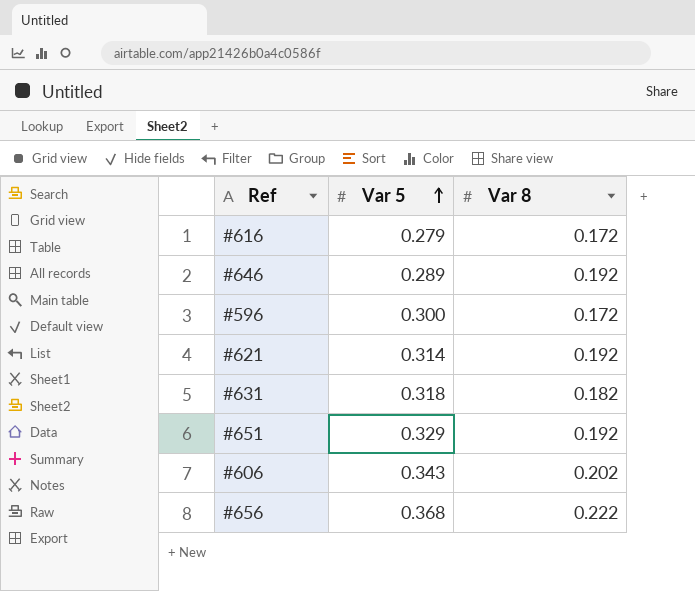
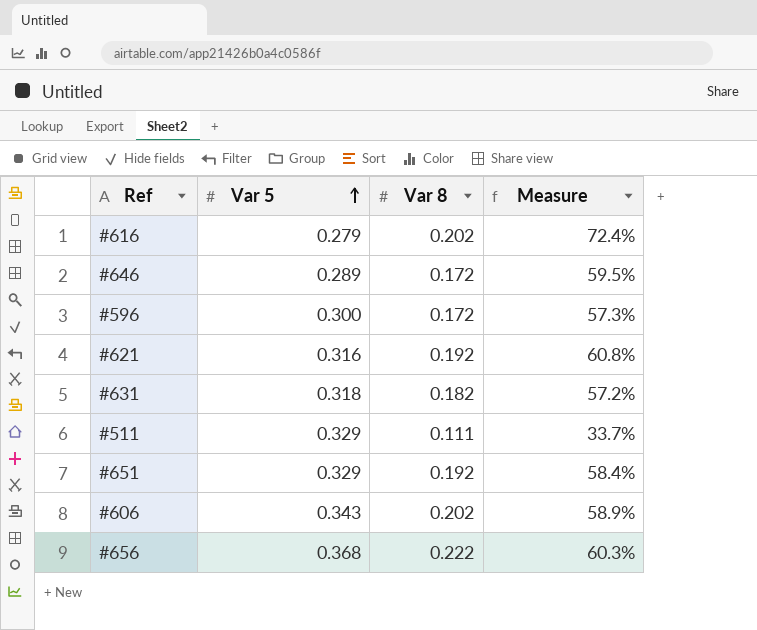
column Measure | formula: none -> [Var 8] / [Var 5]
#616 | Var 8: 0.172 -> 0.202
#646 | Var 8: 0.192 -> 0.172
#621 | Var 5: 0.314 -> 0.316
row #511: none -> 0.329 | 0.111 | 33.7%

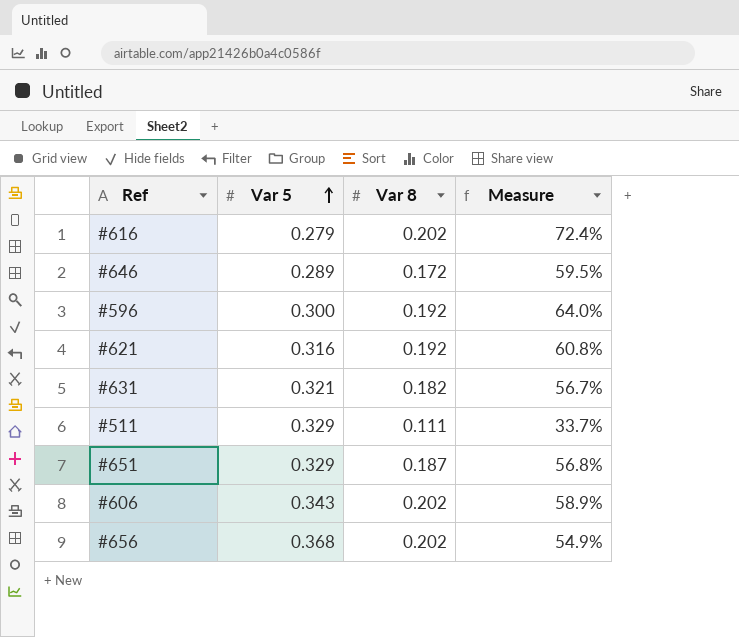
#596 | Var 8: 0.172 -> 0.192
#596 | Measure: 57.3% -> 64.0%
#631 | Var 5: 0.318 -> 0.321
#631 | Measure: 57.2% -> 56.7%
#651 | Var 8: 0.192 -> 0.187
#651 | Measure: 58.4% -> 56.8%
#656 | Var 8: 0.222 -> 0.202
#656 | Measure: 60.3% -> 54.9%

